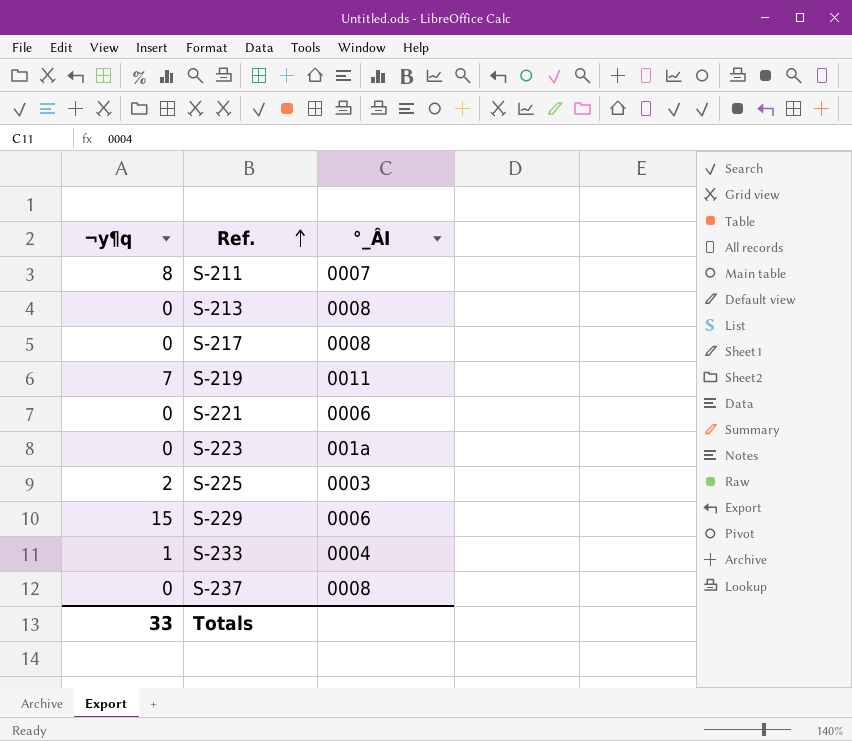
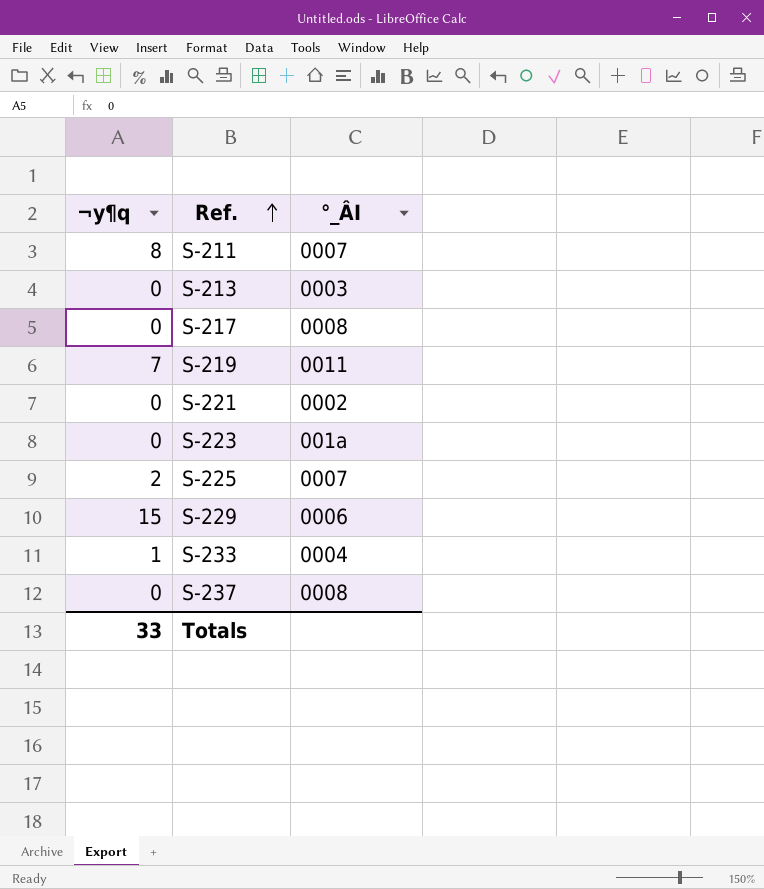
S-213 | °_ÂI: 0008 -> 0003
S-221 | °_ÂI: 0006 -> 0002
S-225 | °_ÂI: 0003 -> 0007

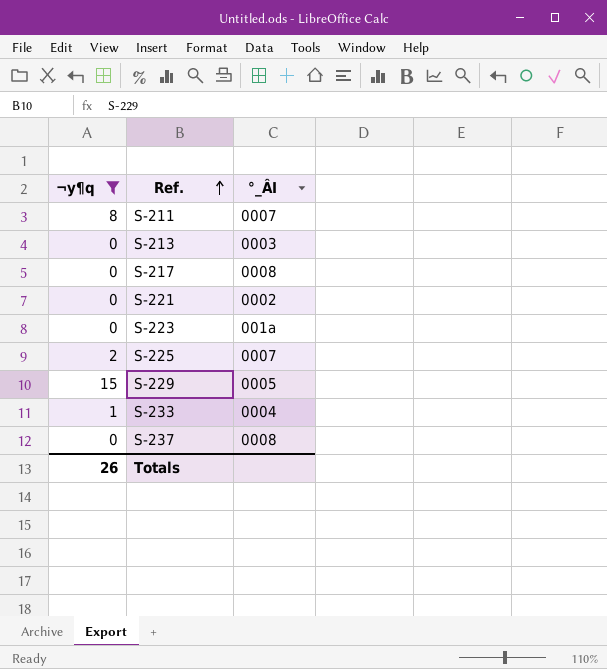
filter: none -> ¬y¶q != 7
S-229 | °_ÂI: 0006 -> 0005
Totals | ¬y¶q: 33 -> 26

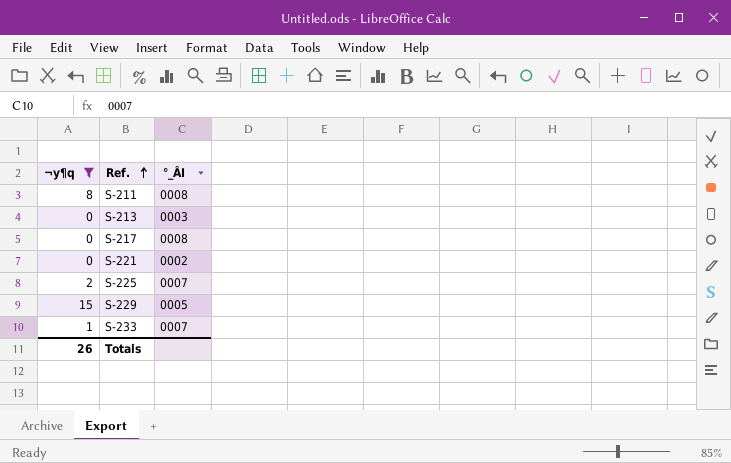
row S-223: 0 | 001a -> none
row S-237: 0 | 0008 -> none
S-211 | °_ÂI: 0007 -> 0008
S-233 | °_ÂI: 0004 -> 0007

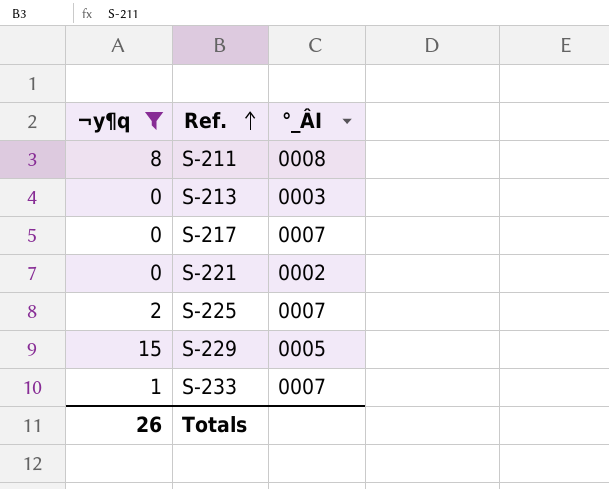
S-217 | °_ÂI: 0008 -> 0007

